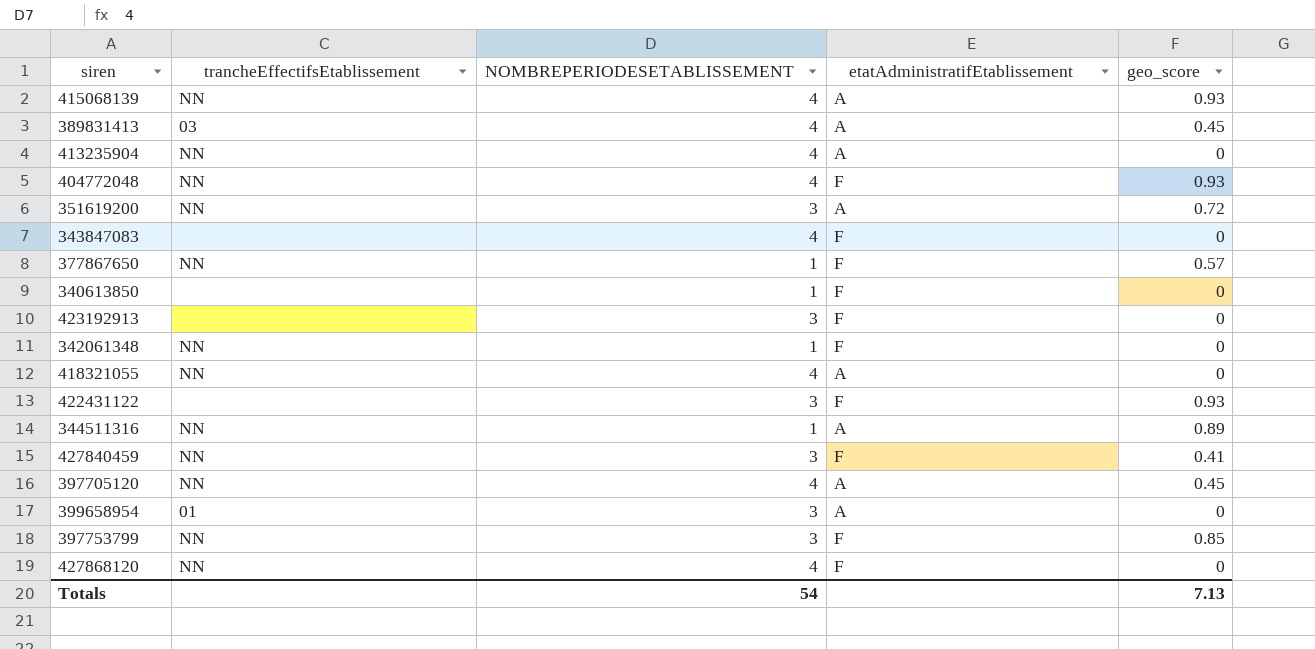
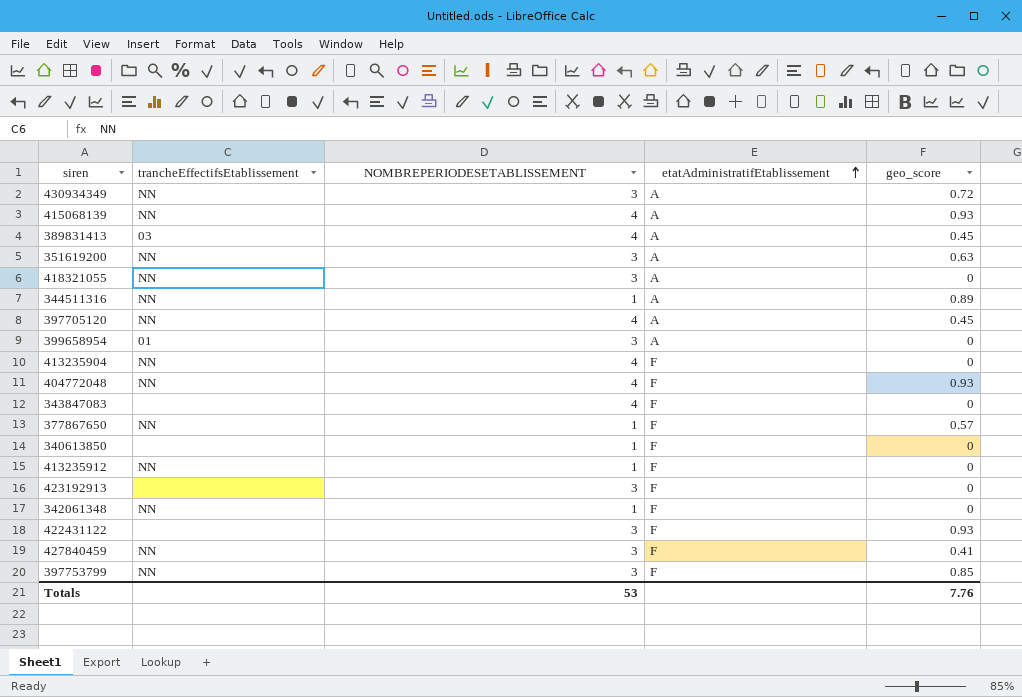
row order: none -> etatAdministratifEtablissement ascending
row 427868120: NN | 4 | F | 0 -> none
row 430934349: none -> NN | 3 | A | 0.72
351619200 | geo_score: 0.72 -> 0.63
418321055 | NOMBREPERIODESETABLISSEMENT: 4 -> 3
413235904 | etatAdministratifEtablissement: A -> F
row 413235912: none -> NN | 1 | F | 0
Totals | NOMBREPERIODESETABLISSEMENT: 54 -> 53
Totals | geo_score: 7.13 -> 7.76

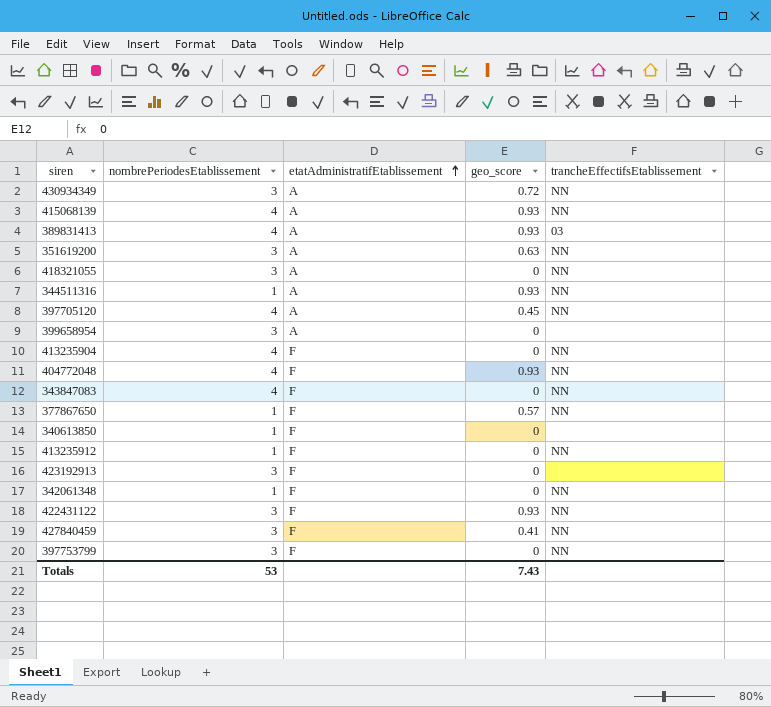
column name: NOMBREPERIODESETABLISSEMENT -> nombrePeriodesEtablissement
column trancheEffectifsEtablissement | position: 2 -> 5
389831413 | geo_score: 0.45 -> 0.93
344511316 | geo_score: 0.89 -> 0.93
399658954 | trancheEffectifsEtablissement: 01 -> none
343847083 | trancheEffectifsEtablissement: none -> NN
422431122 | trancheEffectifsEtablissement: none -> NN
397753799 | geo_score: 0.85 -> 0
Totals | geo_score: 7.76 -> 7.43

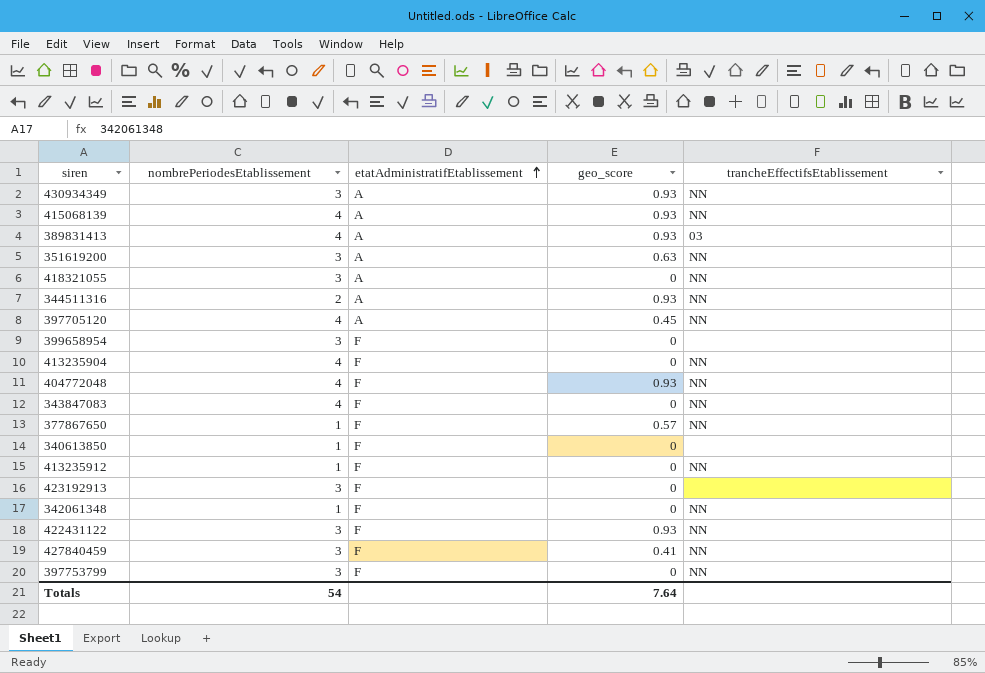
430934349 | geo_score: 0.72 -> 0.93
344511316 | nombrePeriodesEtablissement: 1 -> 2
399658954 | etatAdministratifEtablissement: A -> F
Totals | nombrePeriodesEtablissement: 53 -> 54
Totals | geo_score: 7.43 -> 7.64

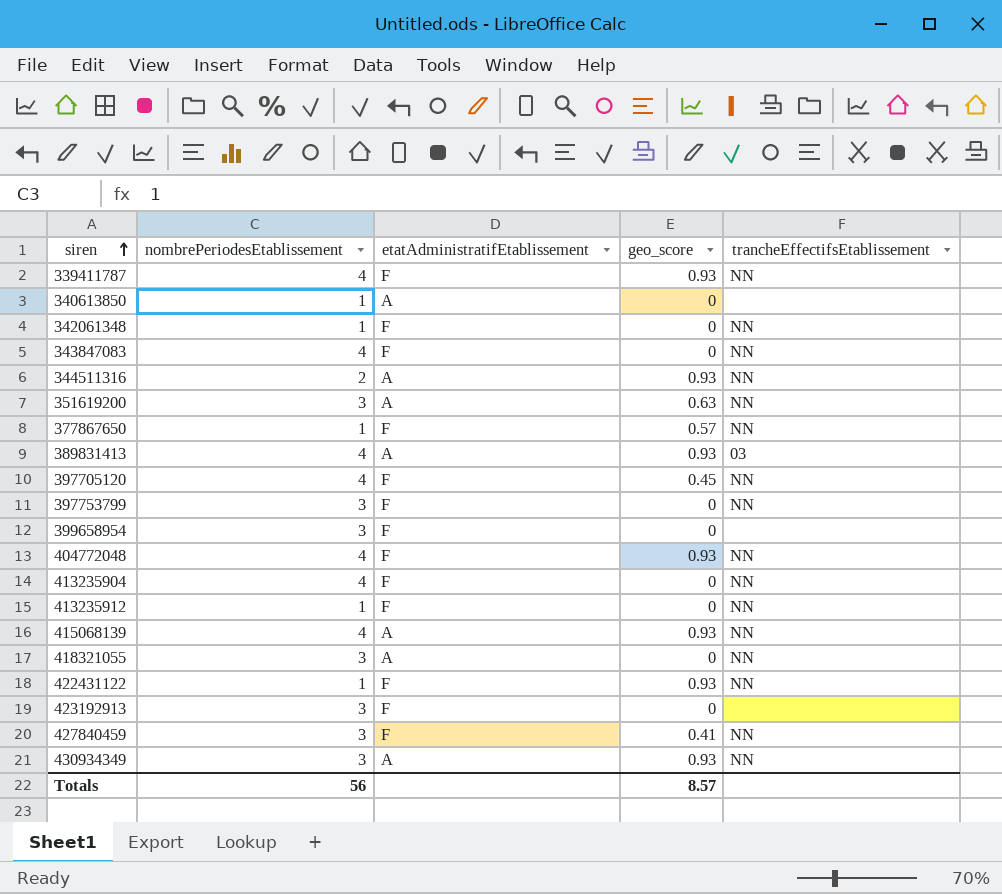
row order: etatAdministratifEtablissement ascending -> siren ascending
row 339411787: none -> 4 | F | 0.93 | NN
340613850 | etatAdministratifEtablissement: F -> A
397705120 | etatAdministratifEtablissement: A -> F
422431122 | nombrePeriodesEtablissement: 3 -> 1
Totals | nombrePeriodesEtablissement: 54 -> 56
Totals | geo_score: 7.64 -> 8.57

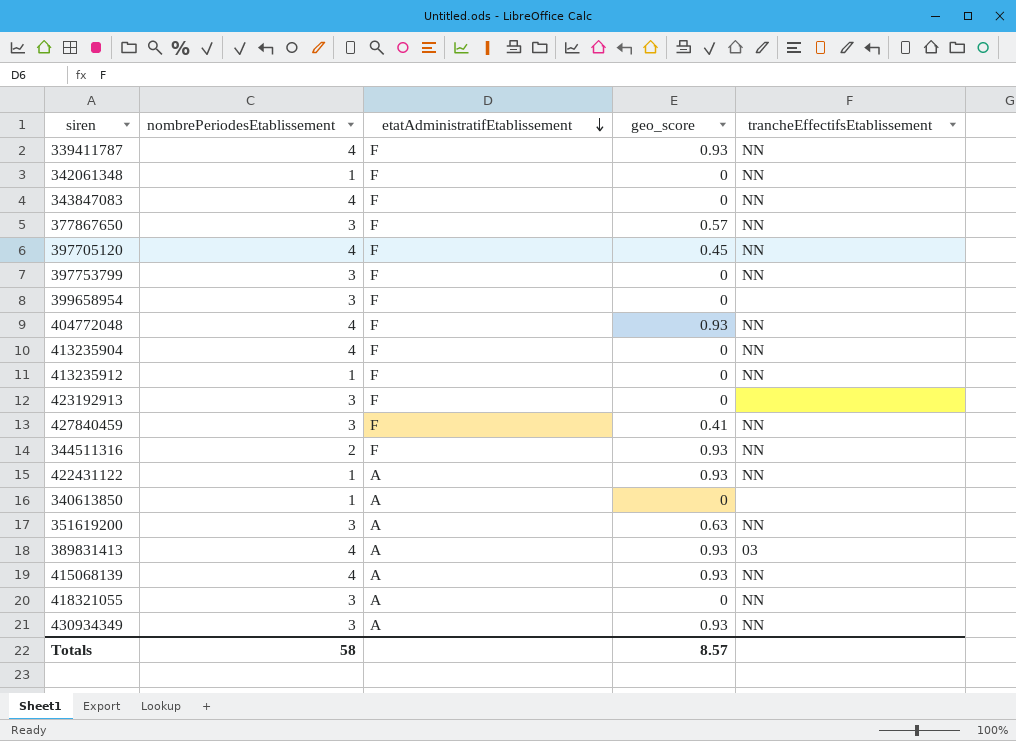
row order: siren ascending -> etatAdministratifEtablissement descending
377867650 | nombrePeriodesEtablissement: 1 -> 3
344511316 | etatAdministratifEtablissement: A -> F
422431122 | etatAdministratifEtablissement: F -> A
Totals | nombrePeriodesEtablissement: 56 -> 58

